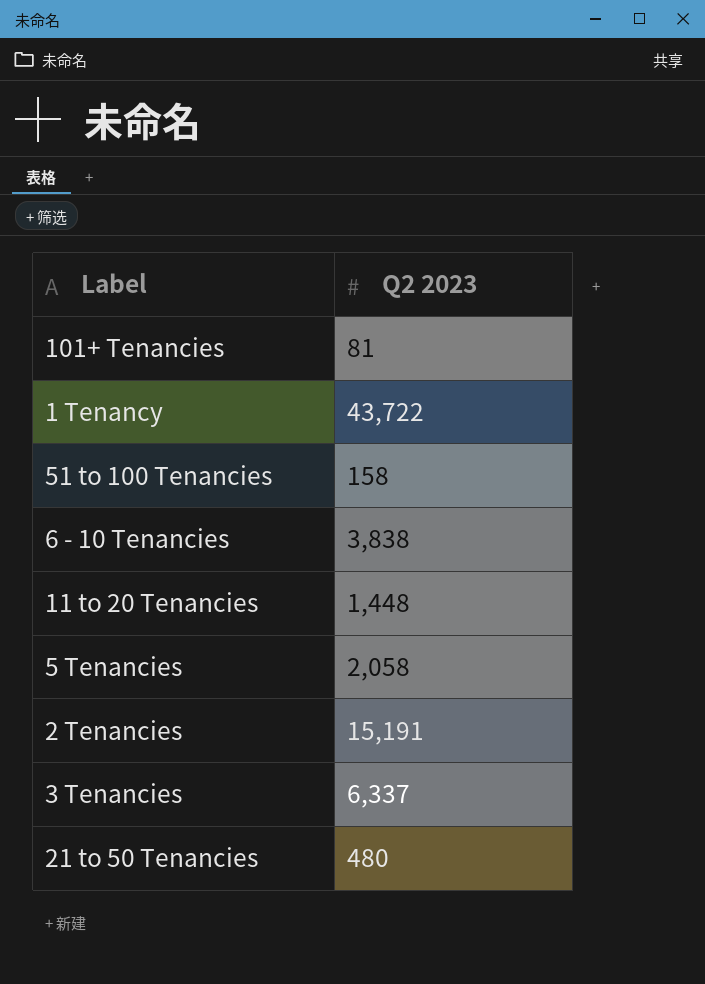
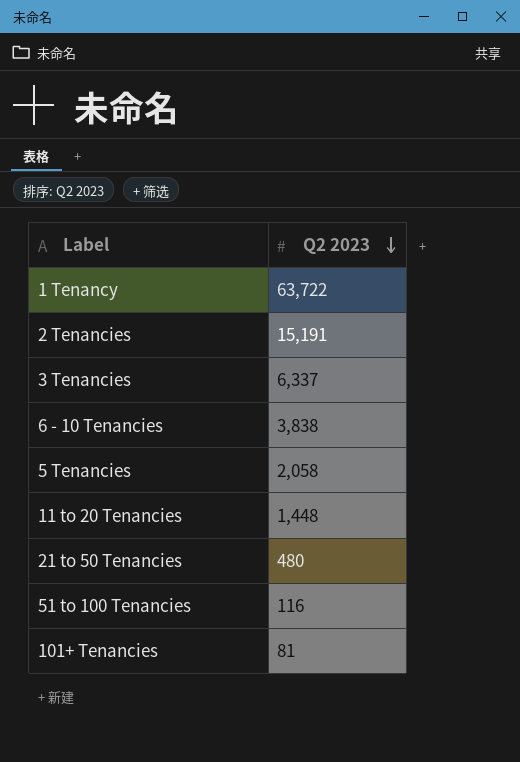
row order: none -> Q2 2023 descending
1 Tenancy | Q2 2023: 43,722 -> 63,722
51 to 100 Tenancies | Q2 2023: 158 -> 116

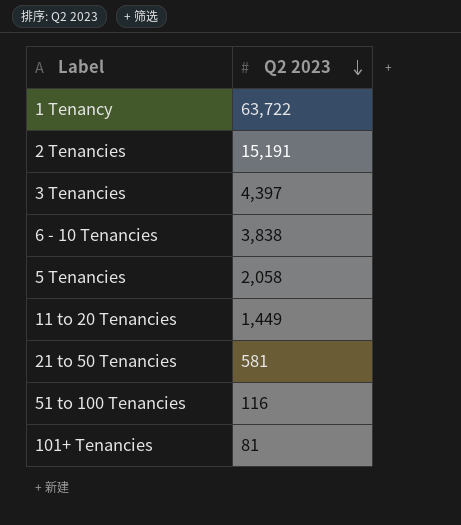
3 Tenancies | Q2 2023: 6,337 -> 4,397
11 to 20 Tenancies | Q2 2023: 1,448 -> 1,449
21 to 50 Tenancies | Q2 2023: 480 -> 581

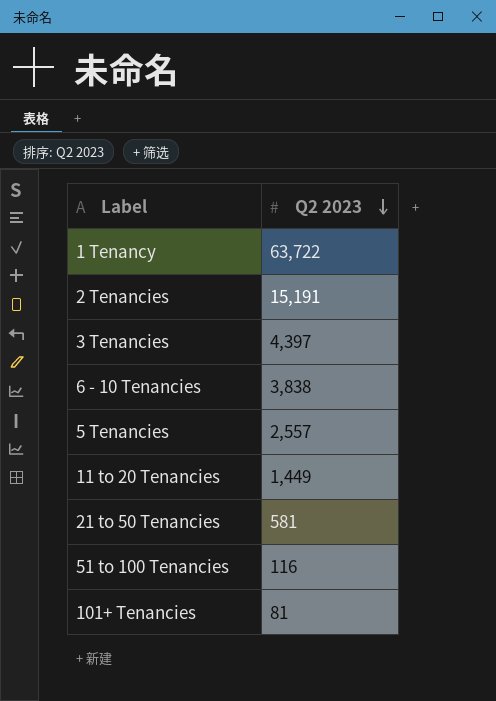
5 Tenancies | Q2 2023: 2,058 -> 2,557

